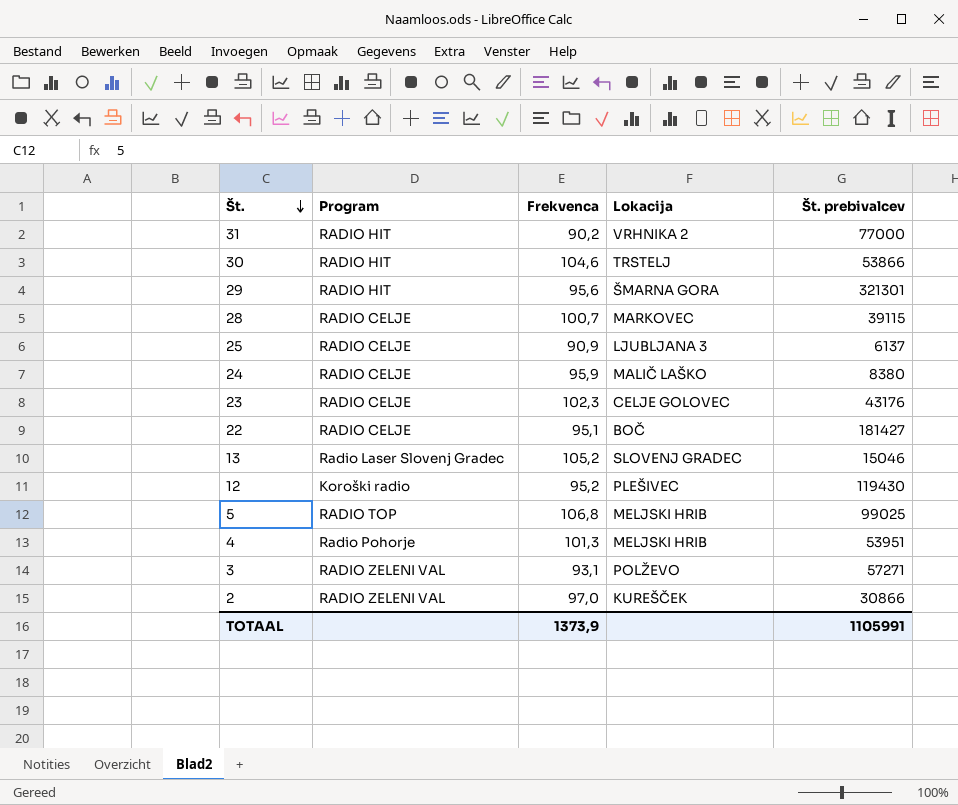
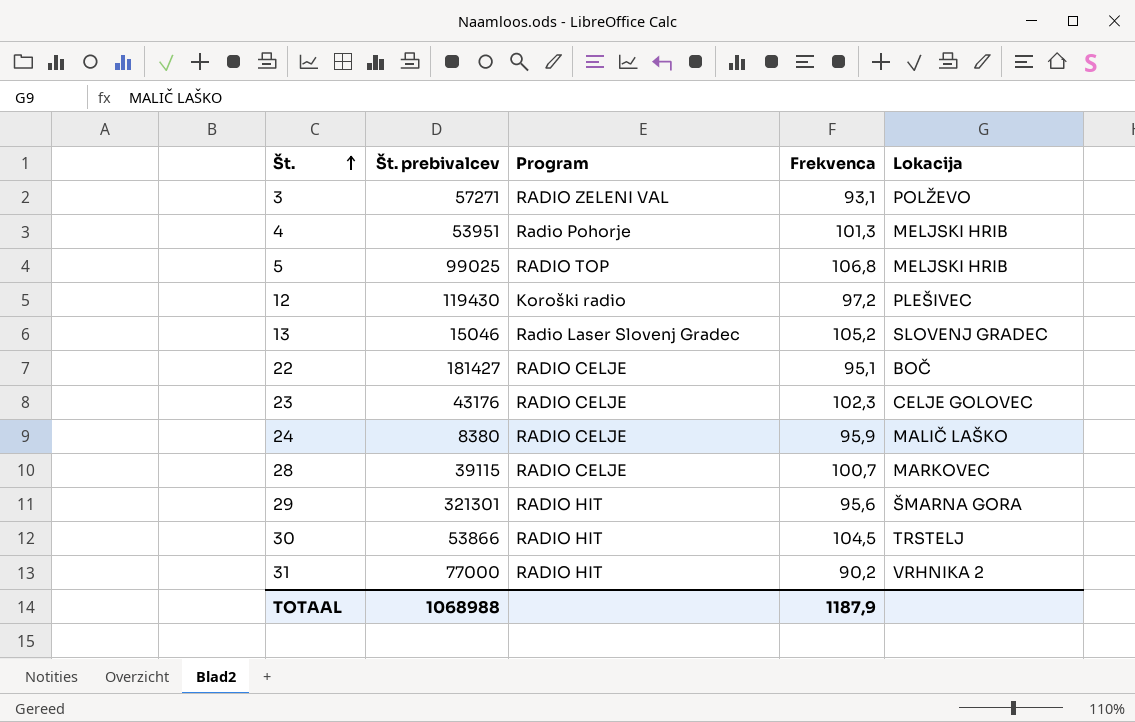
row order: Št. descending -> Št. ascending
column Št. prebivalcev | position: 5 -> 2
row 25: RADIO CELJE | 90,9 | LJUBLJANA 3 | 6137 -> none
row 2: RADIO ZELENI VAL | 97,0 | KUREŠČEK | 30866 -> none
12 | Frekvenca: 95,2 -> 97,2
30 | Frekvenca: 104,6 -> 104,5
TOTAAL | Št. prebivalcev: 1105991 -> 1068988
TOTAAL | Frekvenca: 1373,9 -> 1187,9

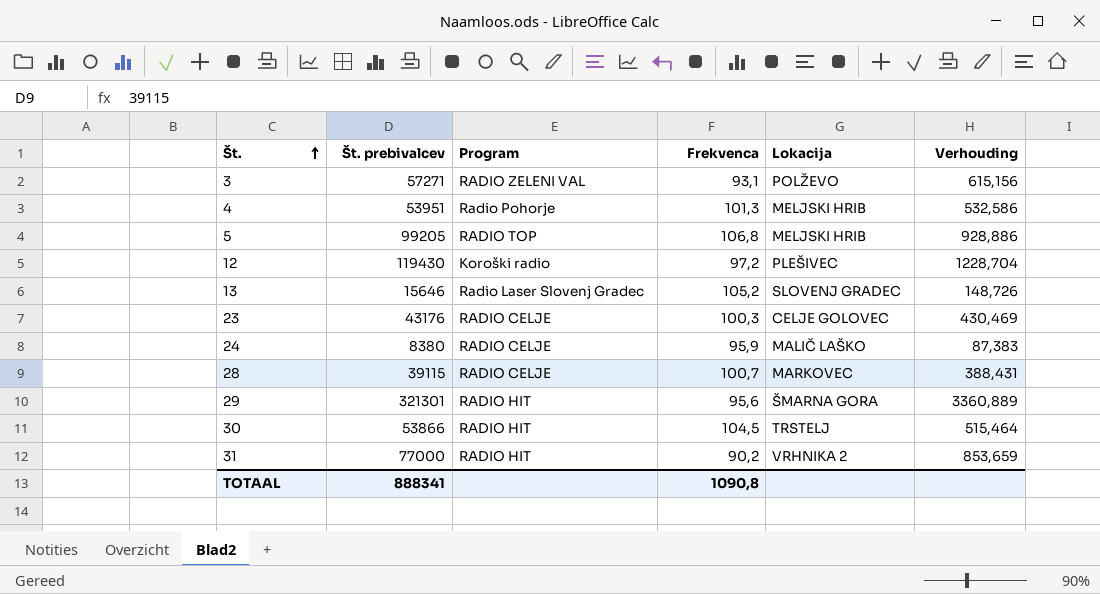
column Verhouding | formula: none -> [Št. prebivalcev] / [Frekvenca]
row 22: 181427 | RADIO CELJE | 95,1 | BOČ -> none
5 | Št. prebivalcev: 99025 -> 99205
13 | Št. prebivalcev: 15046 -> 15646
23 | Frekvenca: 102,3 -> 100,3
TOTAAL | Št. prebivalcev: 1068988 -> 888341
TOTAAL | Frekvenca: 1187,9 -> 1090,8

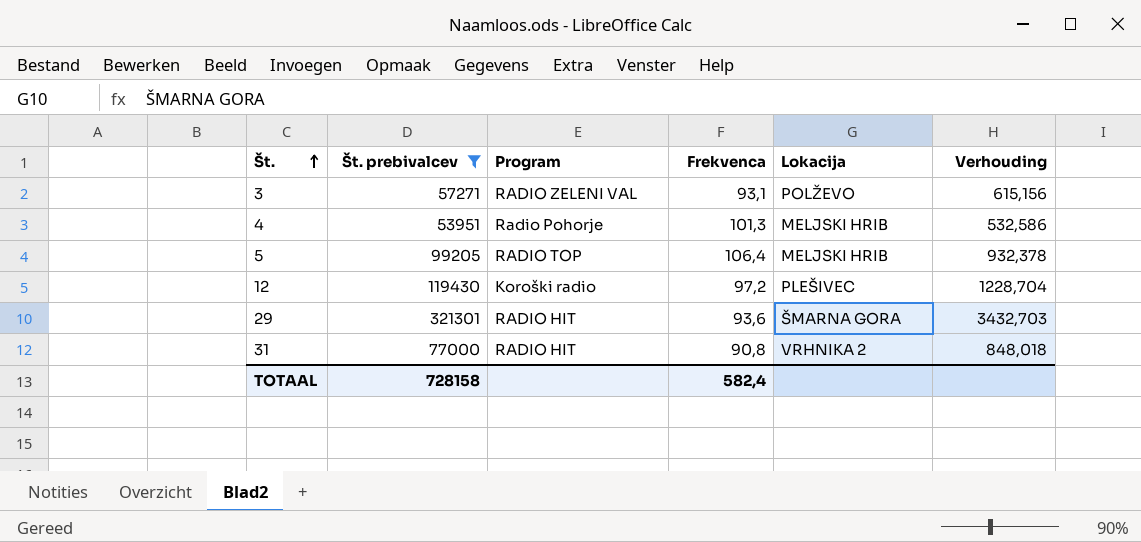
filter: none -> Št. prebivalcev >= 53951
5 | Frekvenca: 106,8 -> 106,4
5 | Verhouding: 928,886 -> 932,378
29 | Frekvenca: 95,6 -> 93,6
29 | Verhouding: 3360,889 -> 3432,703
31 | Frekvenca: 90,2 -> 90,8
31 | Verhouding: 853,659 -> 848,018
TOTAAL | Št. prebivalcev: 888341 -> 728158
TOTAAL | Frekvenca: 1090,8 -> 582,4

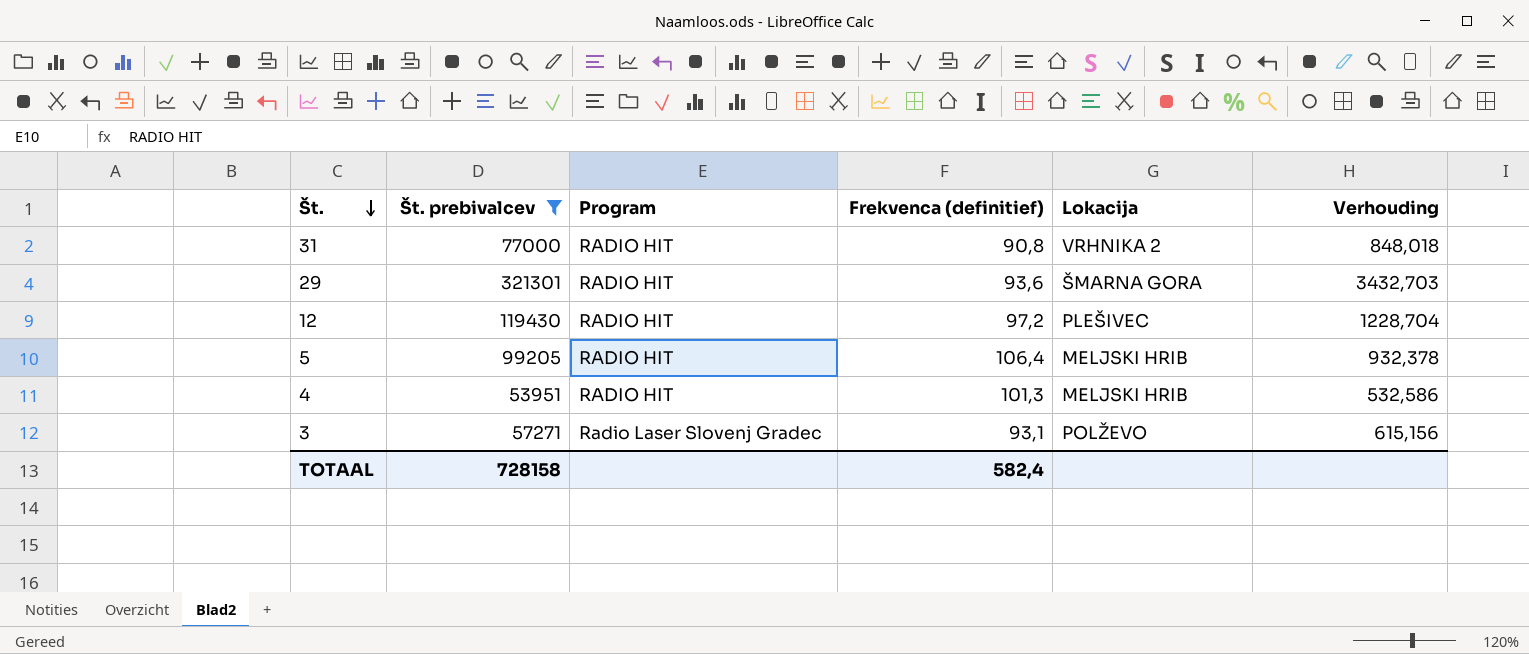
row order: Št. ascending -> Št. descending
column name: Frekvenca -> Frekvenca (definitief)
12 | Program: Koroški radio -> RADIO HIT
5 | Program: RADIO TOP -> RADIO HIT
4 | Program: Radio Pohorje -> RADIO HIT
3 | Program: RADIO ZELENI VAL -> Radio Laser Slovenj Gradec

